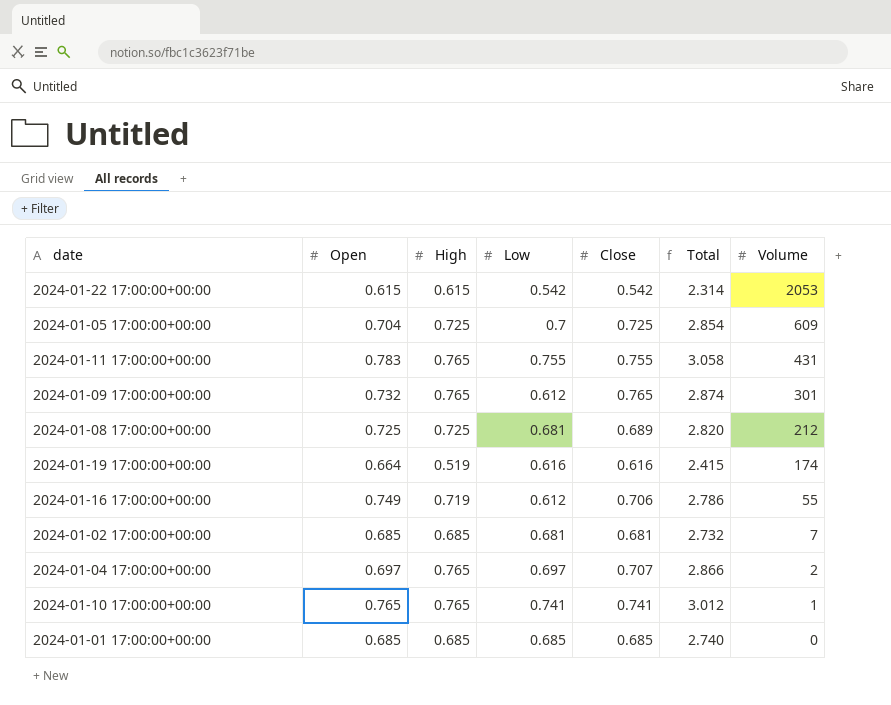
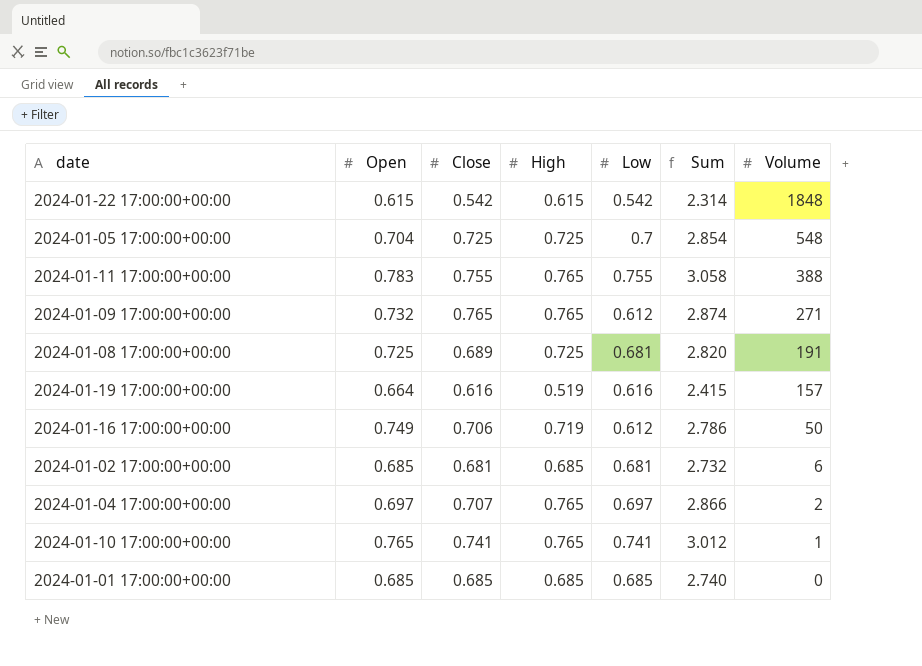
column Close | position: 5 -> 3
column name: Total -> Sum
2024-01-22 17:00:00+00:00 | Volume: 2053 -> 1848
2024-01-05 17:00:00+00:00 | Volume: 609 -> 548
2024-01-11 17:00:00+00:00 | Volume: 431 -> 388
2024-01-09 17:00:00+00:00 | Volume: 301 -> 271
2024-01-08 17:00:00+00:00 | Volume: 212 -> 191
2024-01-19 17:00:00+00:00 | Volume: 174 -> 157
2024-01-16 17:00:00+00:00 | Volume: 55 -> 50
2024-01-02 17:00:00+00:00 | Volume: 7 -> 6

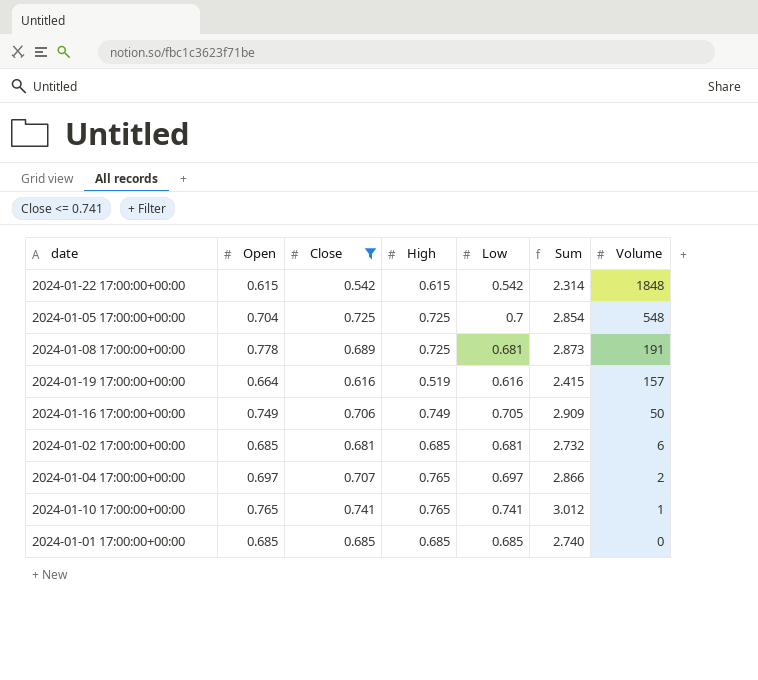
filter: none -> Close <= 0.741
2024-01-08 17:00:00+00:00 | Open: 0.725 -> 0.778
2024-01-08 17:00:00+00:00 | Sum: 2.820 -> 2.873
2024-01-16 17:00:00+00:00 | High: 0.719 -> 0.749
2024-01-16 17:00:00+00:00 | Low: 0.612 -> 0.705
2024-01-16 17:00:00+00:00 | Sum: 2.786 -> 2.909

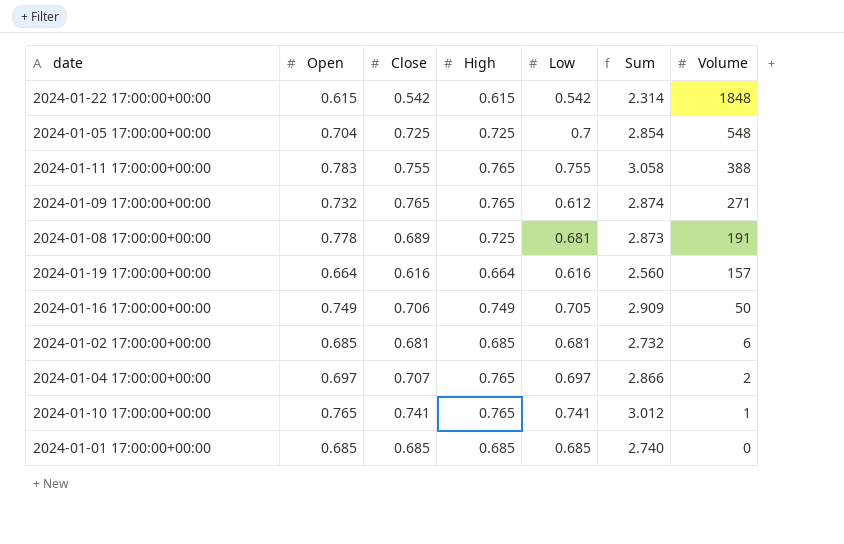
filter: Close <= 0.741 -> none
2024-01-19 17:00:00+00:00 | High: 0.519 -> 0.664
2024-01-19 17:00:00+00:00 | Sum: 2.415 -> 2.560

